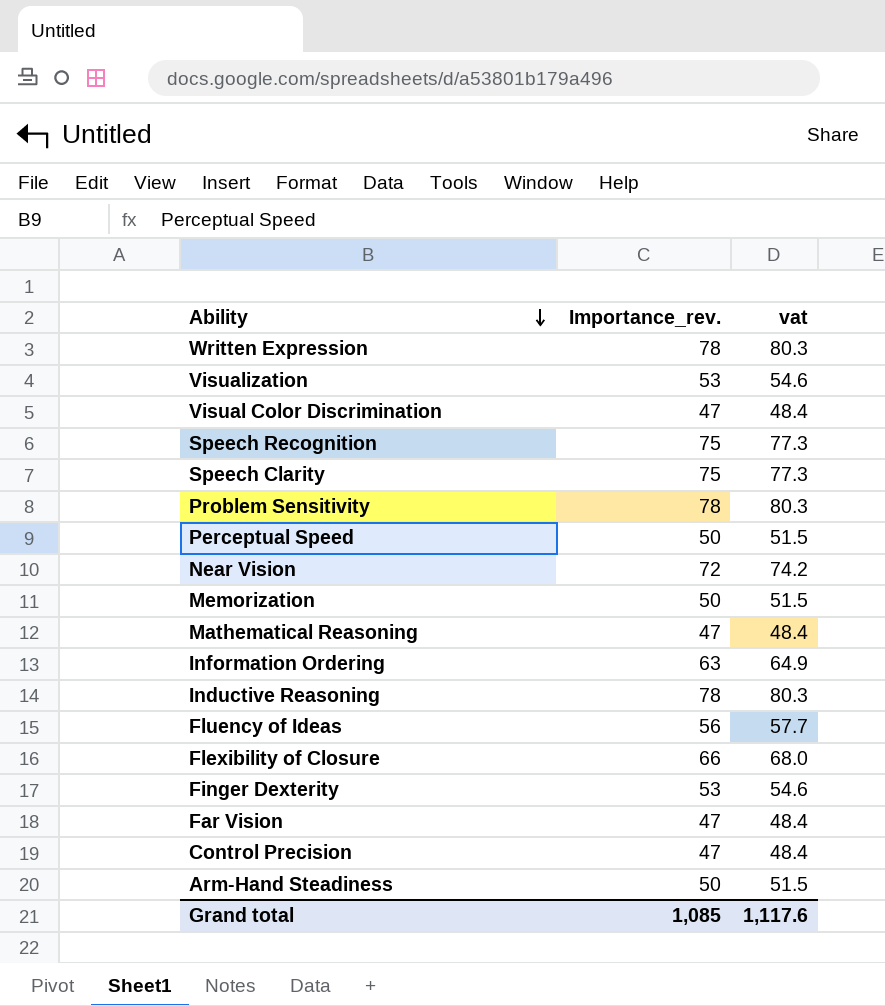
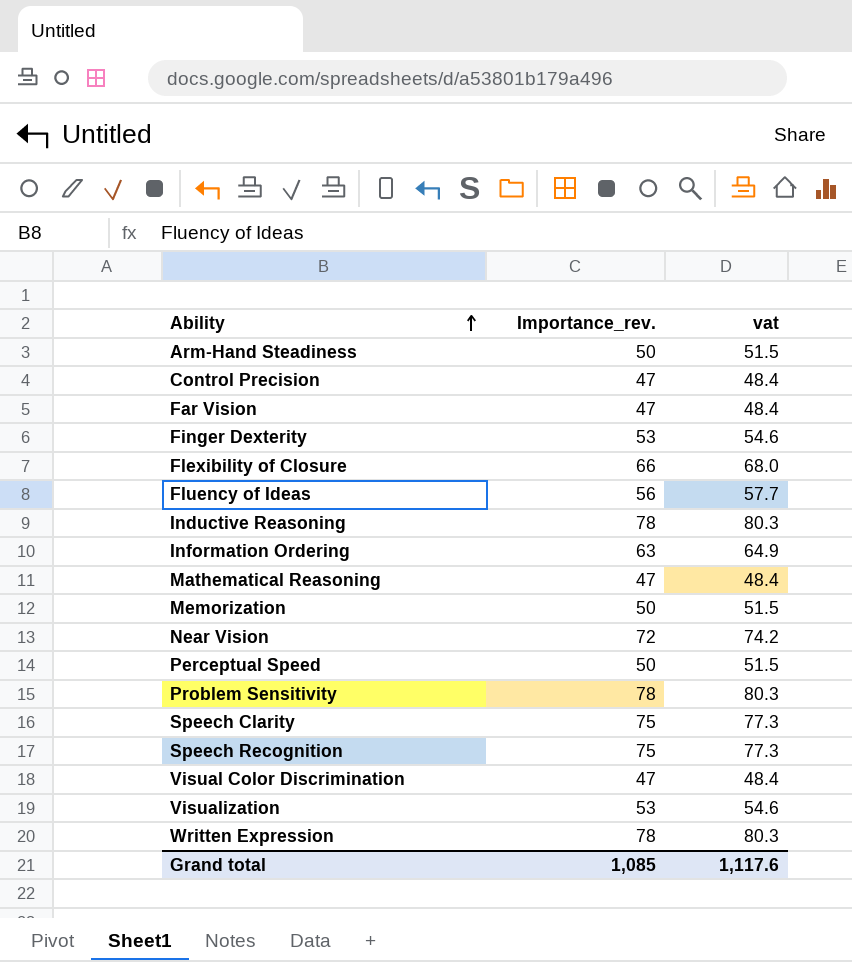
row order: Ability descending -> Ability ascending

